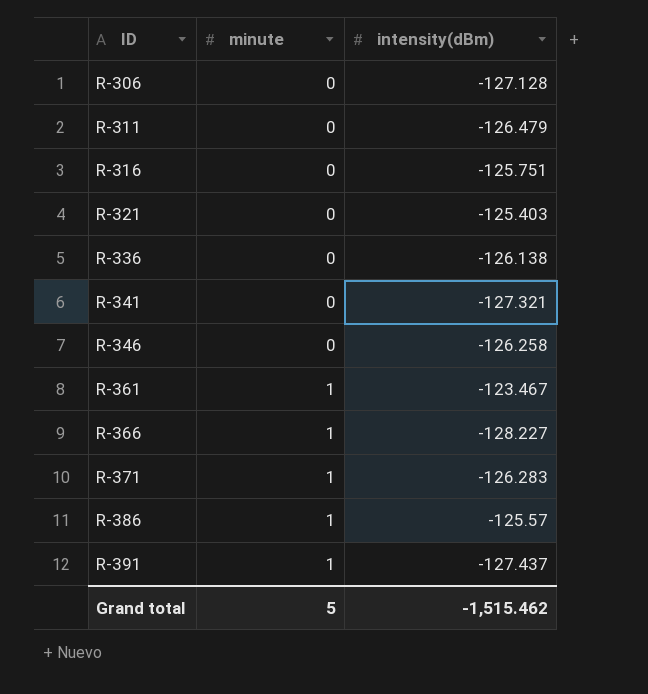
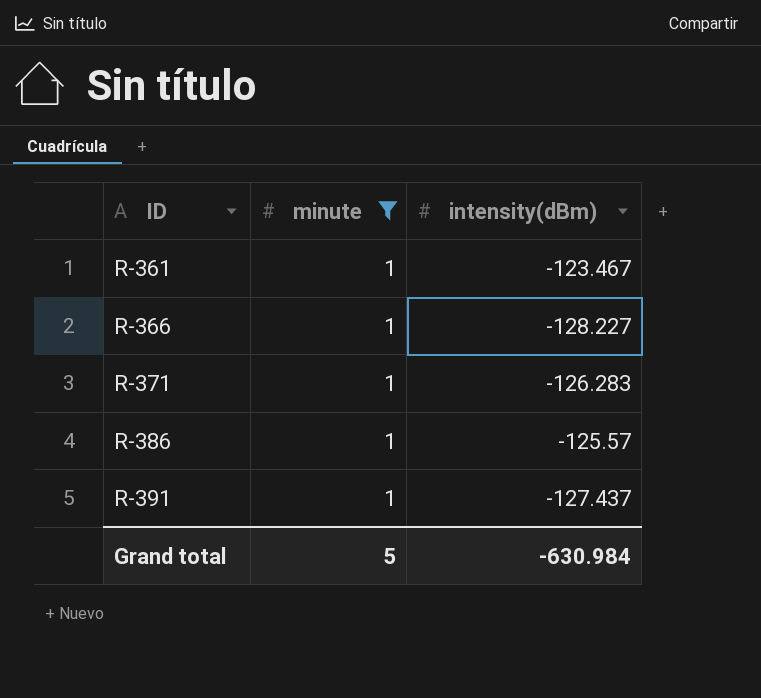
filter: none -> minute = 1
Grand total | intensity(dBm): -1,515.462 -> -630.984

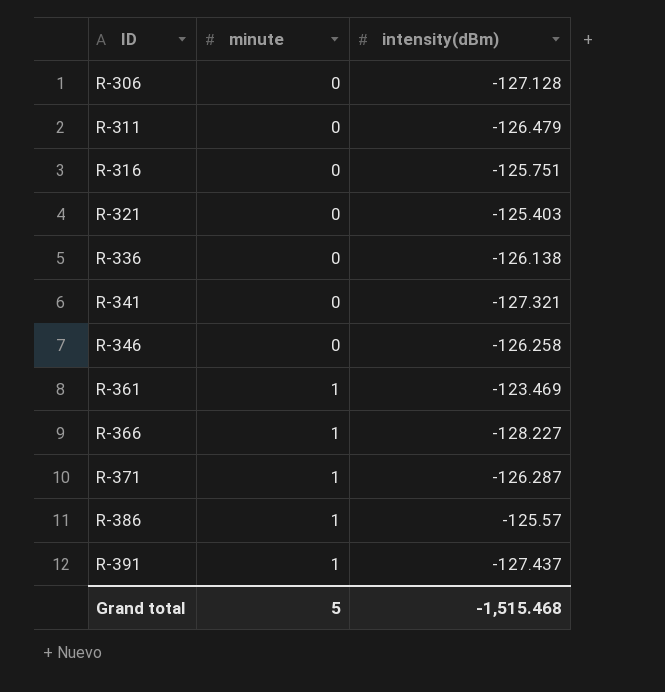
filter: minute = 1 -> none
R-361 | intensity(dBm): -123.467 -> -123.469
R-371 | intensity(dBm): -126.283 -> -126.287
Grand total | intensity(dBm): -630.984 -> -1,515.468

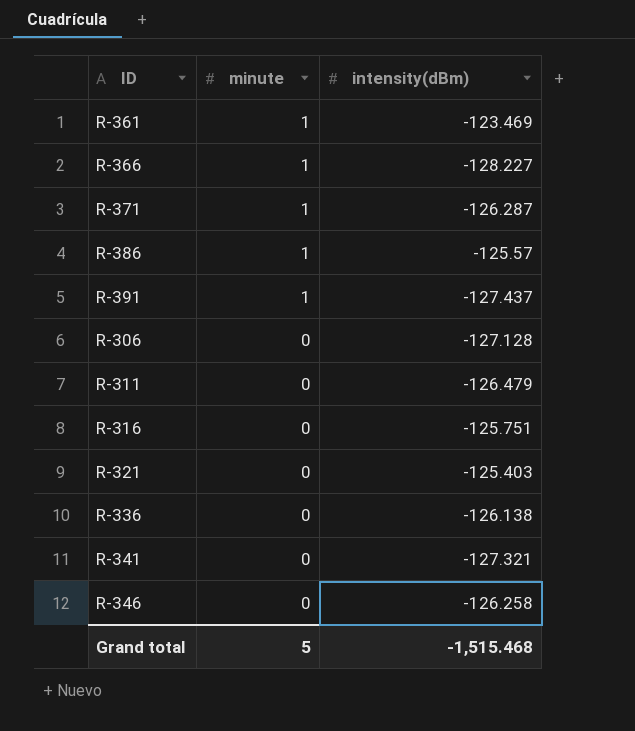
row order: ID ascending -> minute descending

